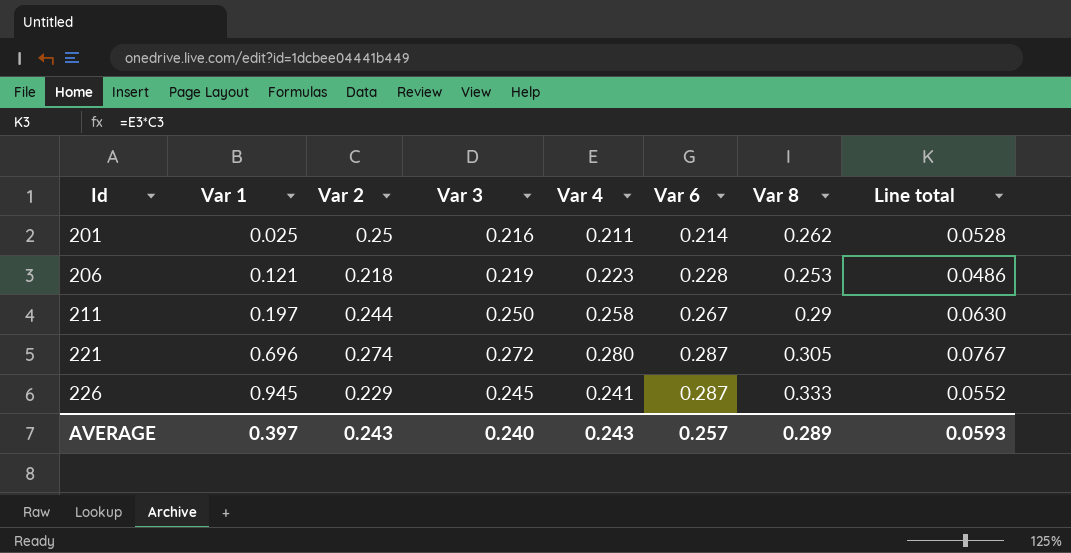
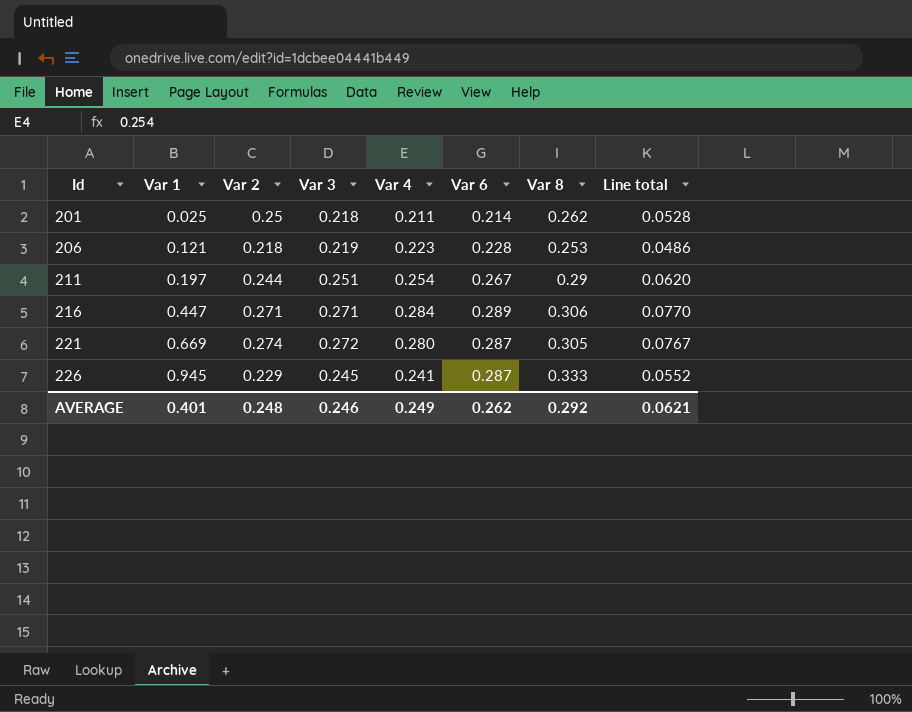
201 | Var 3: 0.216 -> 0.218
211 | Var 3: 0.250 -> 0.251
211 | Var 4: 0.258 -> 0.254
211 | Line total: 0.0630 -> 0.0620
row 216: none -> 0.447 | 0.271 | 0.271 | 0.284 | 0.289 | 0.306 | 0.0770
221 | Var 1: 0.696 -> 0.669
AVERAGE | Var 1: 0.397 -> 0.401
AVERAGE | Var 2: 0.243 -> 0.248
AVERAGE | Var 3: 0.240 -> 0.246
AVERAGE | Var 4: 0.243 -> 0.249
AVERAGE | Var 6: 0.257 -> 0.262
AVERAGE | Var 8: 0.289 -> 0.292
AVERAGE | Line total: 0.0593 -> 0.0621

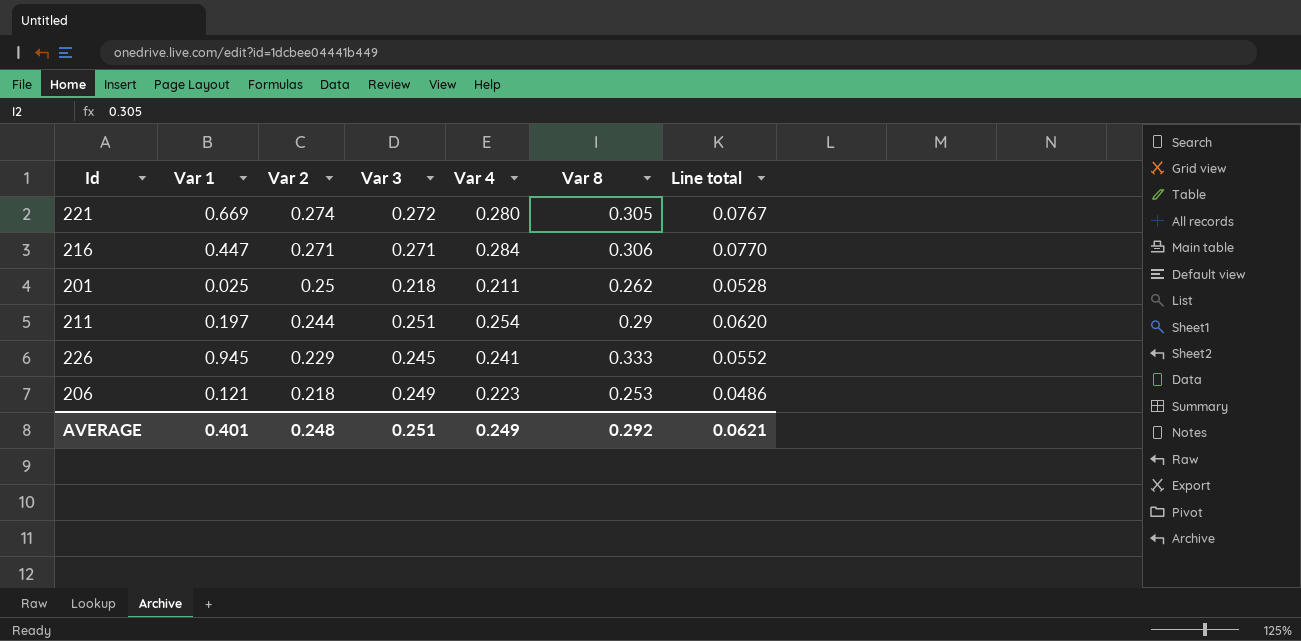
row order: Id ascending -> Var 2 descending
column Var 6 | position: 6 -> none
206 | Var 3: 0.219 -> 0.249
AVERAGE | Var 3: 0.246 -> 0.251

